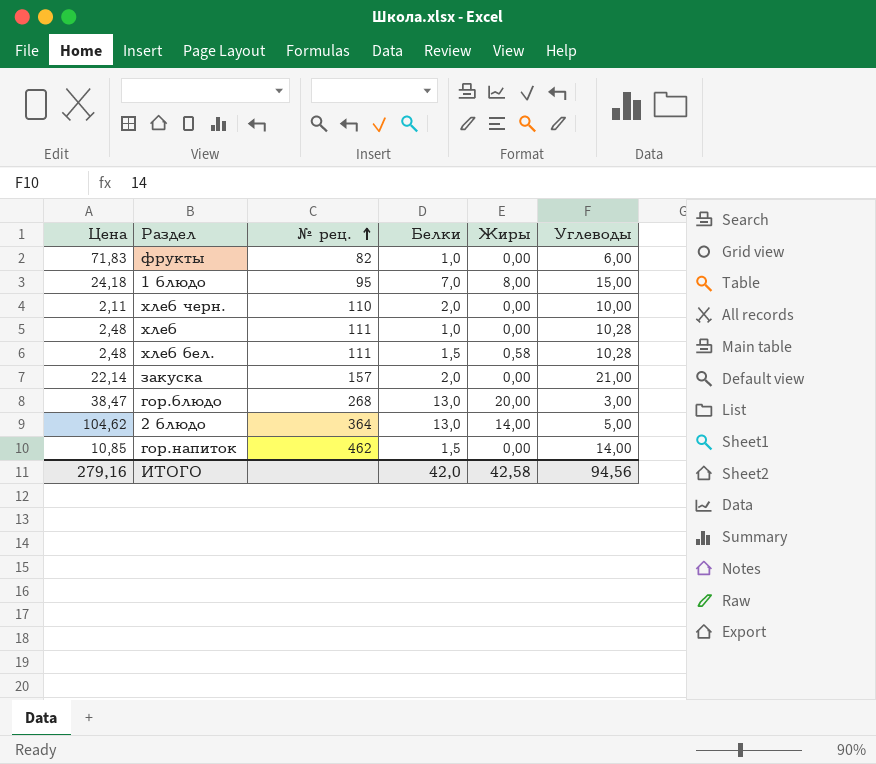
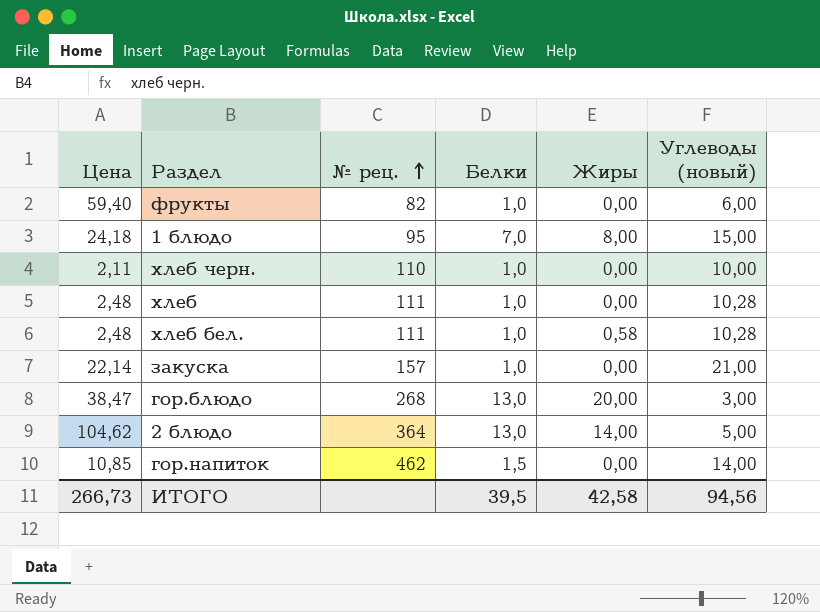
column name: Углеводы -> Углеводы (новый)
фрукты | Цена: 71,83 -> 59,40
хлеб черн. | Белки: 2,0 -> 1,0
хлеб бел. | Белки: 1,5 -> 1,0
закуска | Белки: 2,0 -> 1,0
ИТОГО | Цена: 279,16 -> 266,73
ИТОГО | Белки: 42,0 -> 39,5

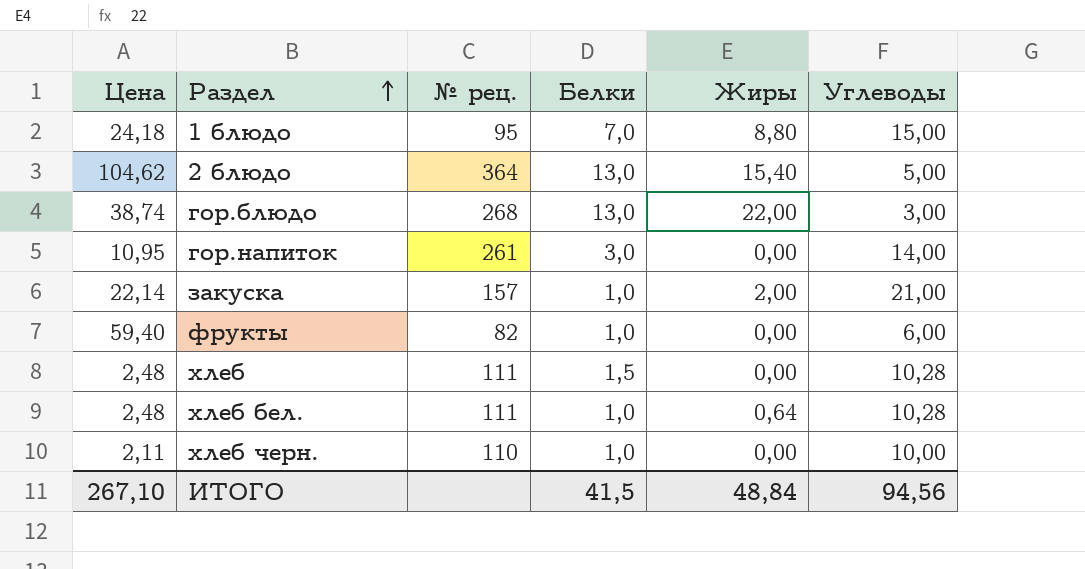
row order: № рец. ascending -> Раздел ascending
column name: Углеводы (новый) -> Углеводы
1 блюдо | Жиры: 8,00 -> 8,80
2 блюдо | Жиры: 14,00 -> 15,40
гор.блюдо | Цена: 38,47 -> 38,74
гор.блюдо | Жиры: 20,00 -> 22,00
гор.напиток | Цена: 10,85 -> 10,95
гор.напиток | № рец.: 462 -> 261
гор.напиток | Белки: 1,5 -> 3,0
закуска | Жиры: 0,00 -> 2,00
хлеб | Белки: 1,0 -> 1,5
хлеб бел. | Жиры: 0,58 -> 0,64
ИТОГО | Цена: 266,73 -> 267,10
ИТОГО | Белки: 39,5 -> 41,5
ИТОГО | Жиры: 42,58 -> 48,84

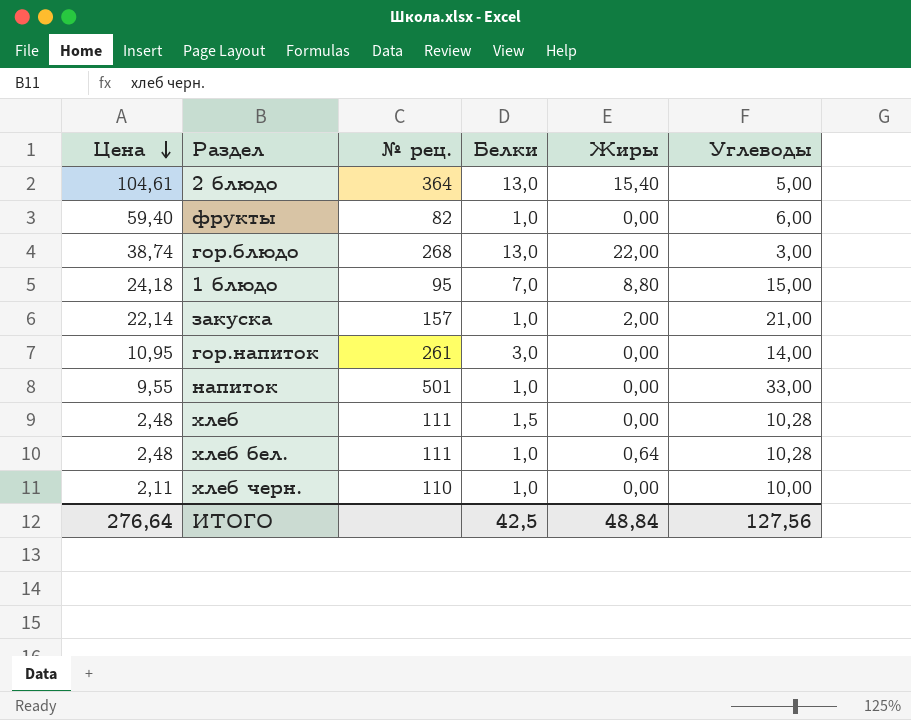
row order: Раздел ascending -> Цена descending
2 блюдо | Цена: 104,62 -> 104,61
row напиток: none -> 9,55 | 501 | 1,0 | 0,00 | 33,00
ИТОГО | Цена: 267,10 -> 276,64
ИТОГО | Белки: 41,5 -> 42,5
ИТОГО | Углеводы: 94,56 -> 127,56

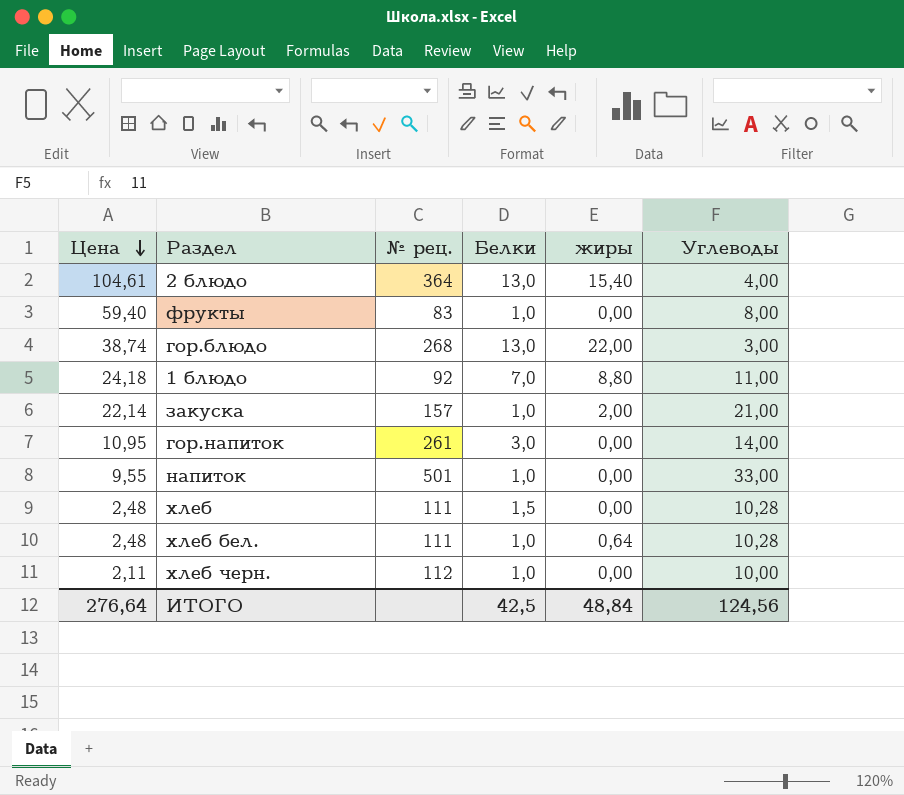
column name: Жиры -> жиры
2 блюдо | Углеводы: 5,00 -> 4,00
фрукты | № рец.: 82 -> 83
фрукты | Углеводы: 6,00 -> 8,00
1 блюдо | № рец.: 95 -> 92
1 блюдо | Углеводы: 15,00 -> 11,00
хлеб черн. | № рец.: 110 -> 112
ИТОГО | Углеводы: 127,56 -> 124,56

